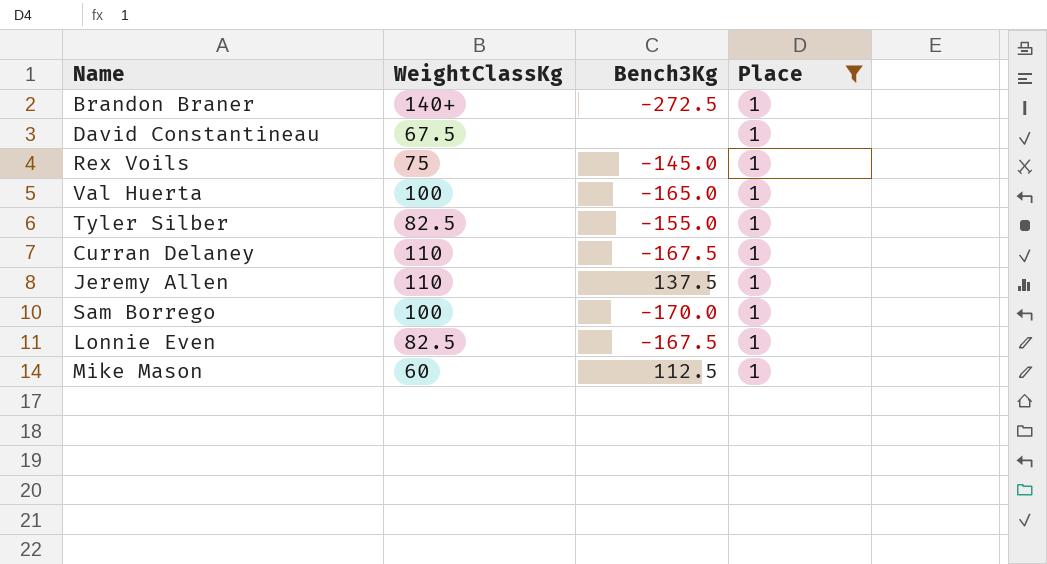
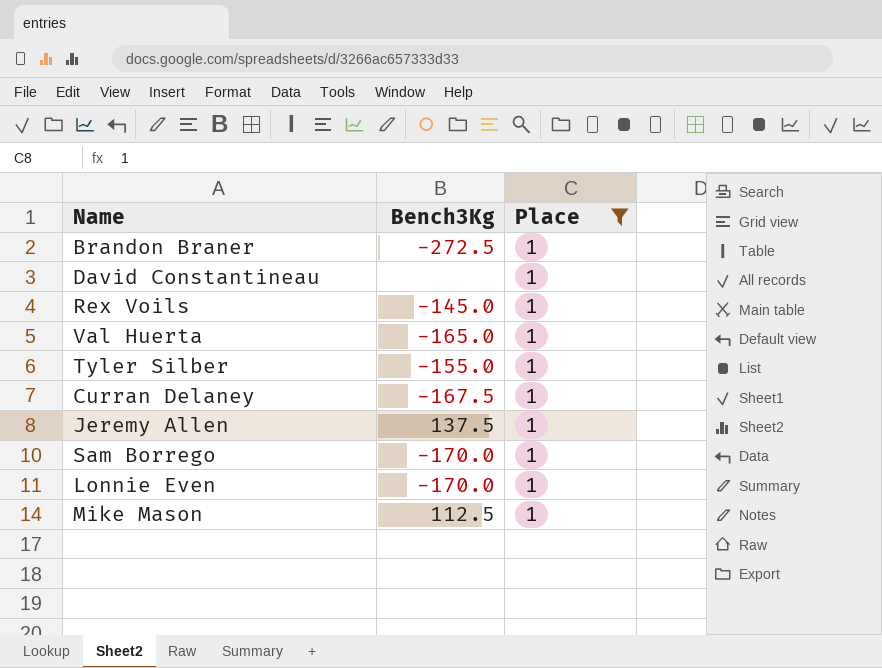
column WeightClassKg | position: 2 -> none
Lonnie Even | Bench3Kg: -167.5 -> -170.0

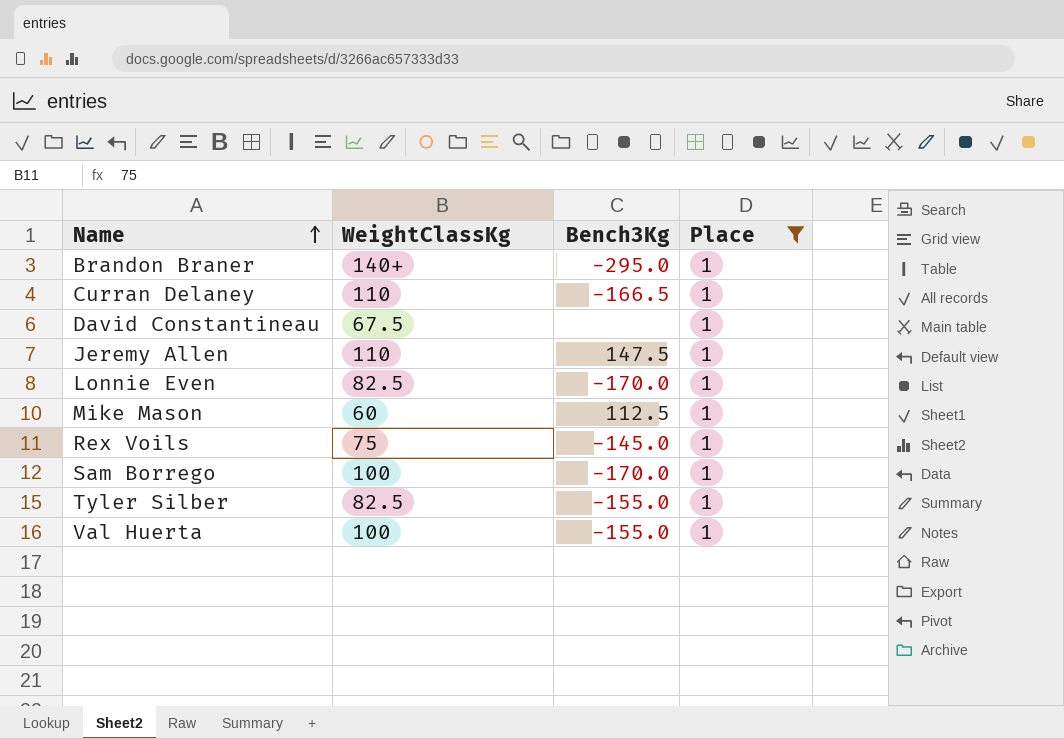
row order: none -> Name ascending
column WeightClassKg | position: none -> 2
Brandon Braner | Bench3Kg: -272.5 -> -295.0
Curran Delaney | Bench3Kg: -167.5 -> -166.5
Jeremy Allen | Bench3Kg: 137.5 -> 147.5
Val Huerta | Bench3Kg: -165.0 -> -155.0

